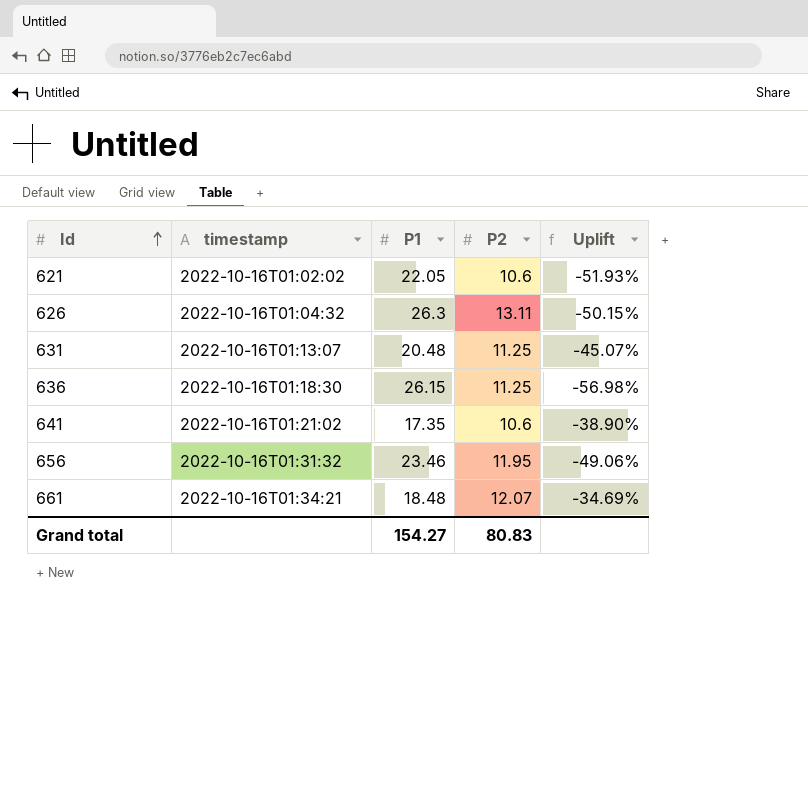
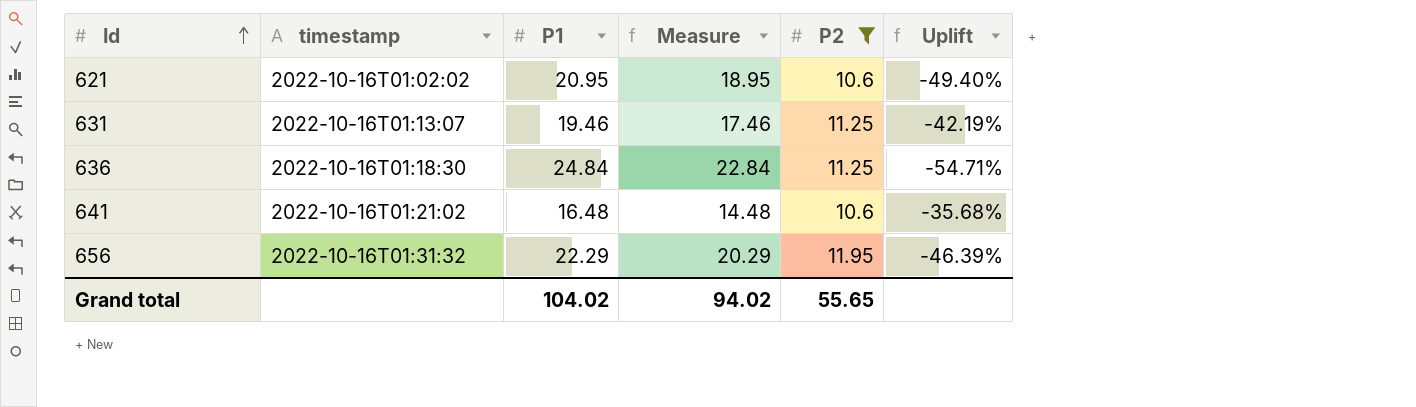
filter: none -> P2 <= 11.95
column Measure | formula: none -> [P1] - 2
621 | P1: 22.05 -> 20.95
621 | Uplift: -51.93% -> -49.40%
631 | P1: 20.48 -> 19.46
631 | Uplift: -45.07% -> -42.19%
636 | P1: 26.15 -> 24.84
636 | Uplift: -56.98% -> -54.71%
641 | P1: 17.35 -> 16.48
641 | Uplift: -38.90% -> -35.68%
656 | P1: 23.46 -> 22.29
656 | Uplift: -49.06% -> -46.39%
Grand total | P1: 154.27 -> 104.02
Grand total | P2: 80.83 -> 55.65

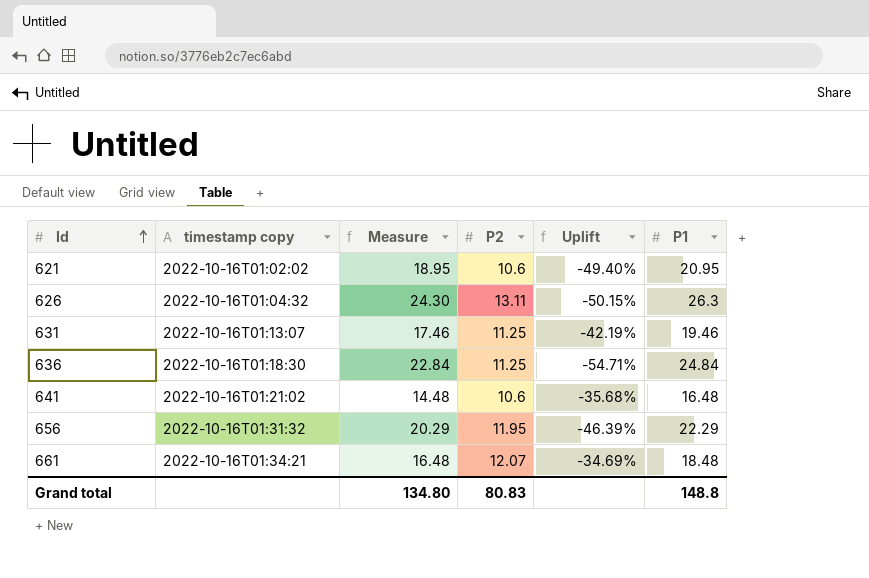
filter: P2 <= 11.95 -> none
column name: timestamp -> timestamp copy
column P1 | position: 3 -> 6
Grand total | Measure: 94.02 -> 134.80
Grand total | P2: 55.65 -> 80.83
Grand total | P1: 104.02 -> 148.8

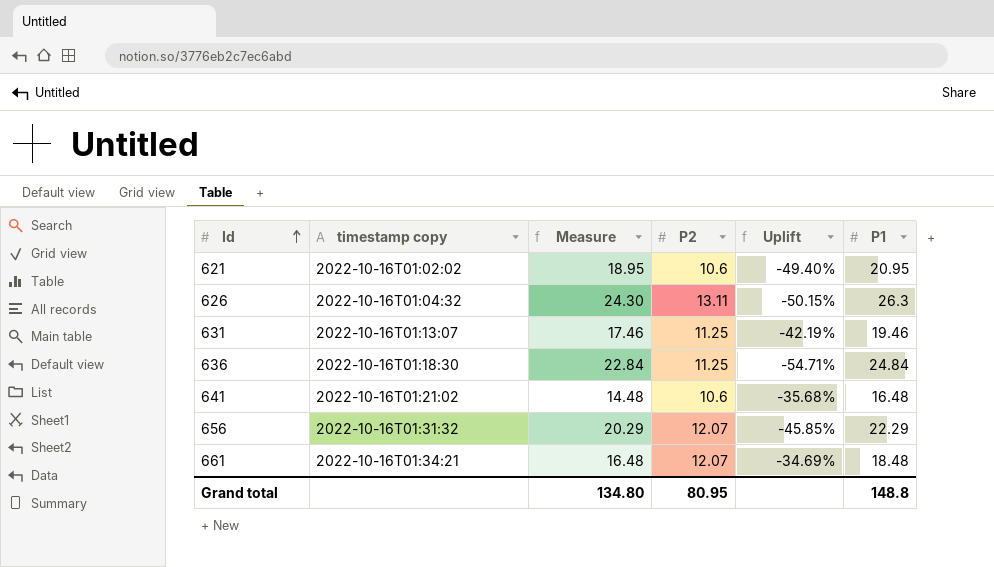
656 | P2: 11.95 -> 12.07
656 | Uplift: -46.39% -> -45.85%
Grand total | P2: 80.83 -> 80.95

